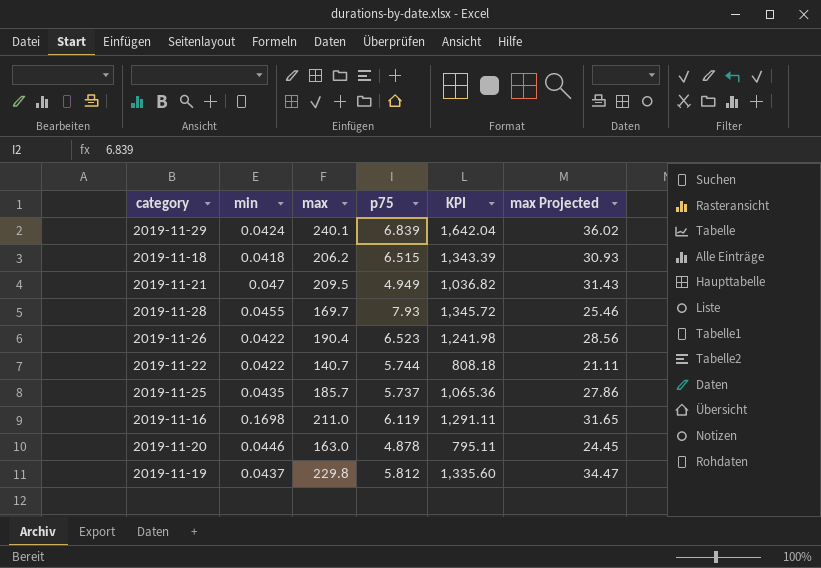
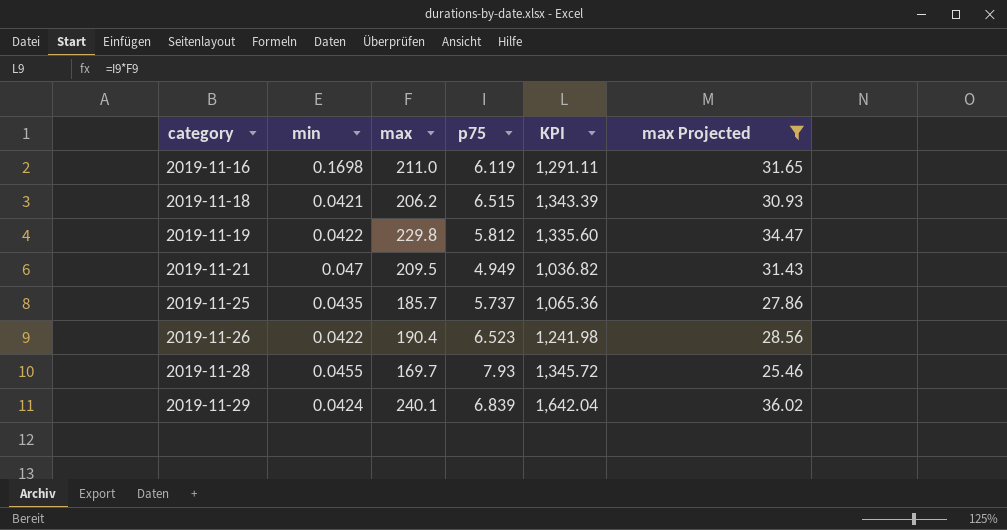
filter: none -> max Projected >= 25.46
row order: none -> category ascending
2019-11-18 | min: 0.0418 -> 0.0421
2019-11-19 | min: 0.0437 -> 0.0422

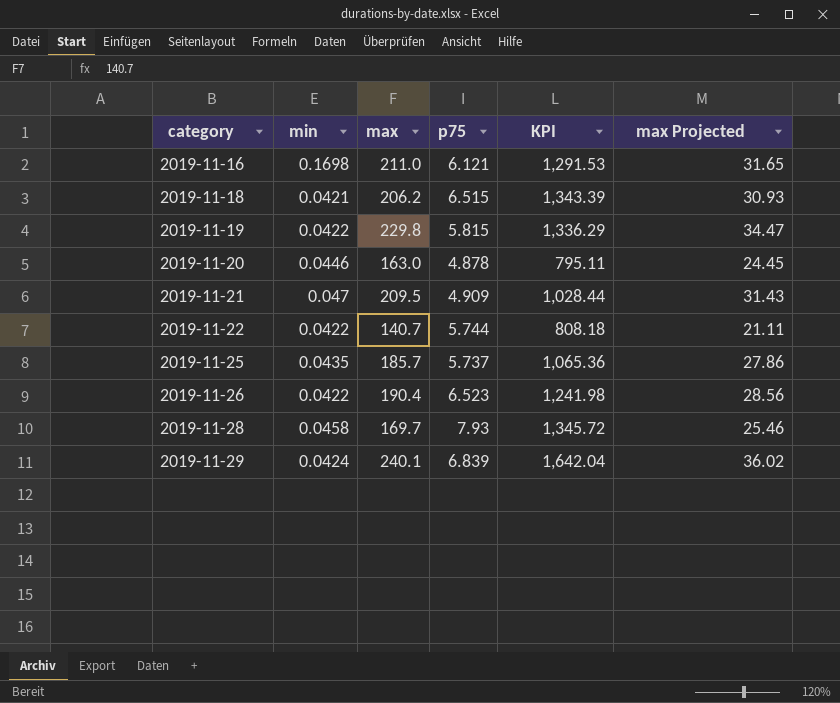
filter: max Projected >= 25.46 -> none
2019-11-16 | p75: 6.119 -> 6.121
2019-11-16 | KPI: 1,291.11 -> 1,291.53
2019-11-19 | p75: 5.812 -> 5.815
2019-11-19 | KPI: 1,335.60 -> 1,336.29
2019-11-21 | p75: 4.949 -> 4.909
2019-11-21 | KPI: 1,036.82 -> 1,028.44
2019-11-28 | min: 0.0455 -> 0.0458

